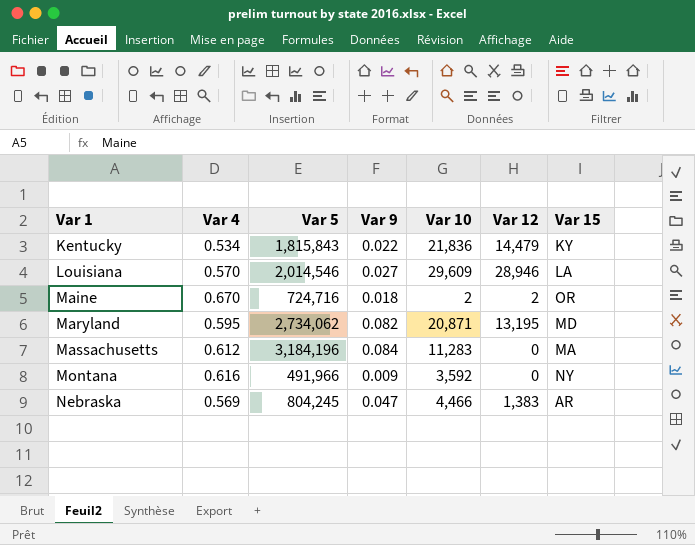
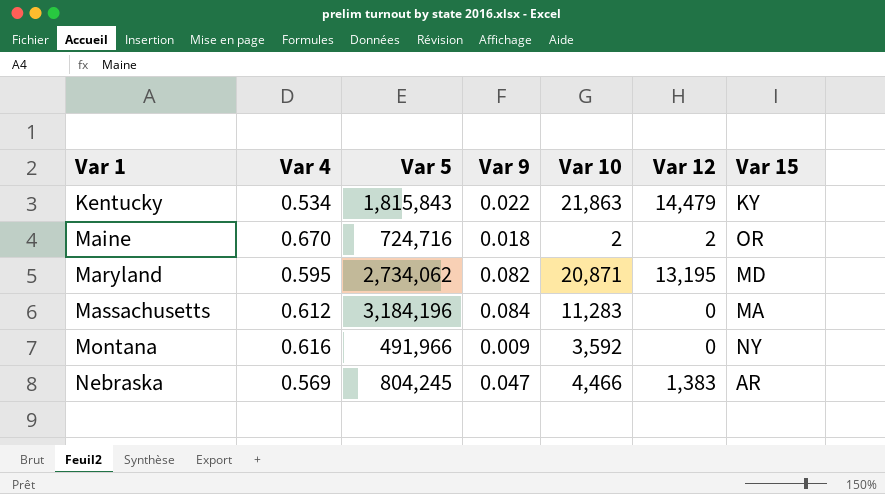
row Louisiana: 0.570 | 2,014,546 | 0.027 | 29,609 | 28,946 | LA -> none
Kentucky | Var 10: 21,836 -> 21,863

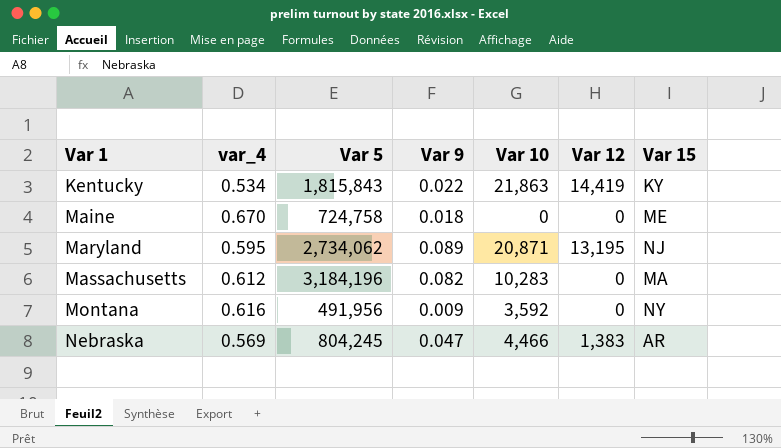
column name: Var 4 -> var_4
Kentucky | Var 12: 14,479 -> 14,419
Maine | Var 5: 724,716 -> 724,758
Maine | Var 10: 2 -> 0
Maine | Var 12: 2 -> 0
Maine | Var 15: OR -> ME
Maryland | Var 9: 0.082 -> 0.089
Maryland | Var 15: MD -> NJ
Massachusetts | Var 9: 0.084 -> 0.082
Massachusetts | Var 10: 11,283 -> 10,283
Montana | Var 5: 491,966 -> 491,956

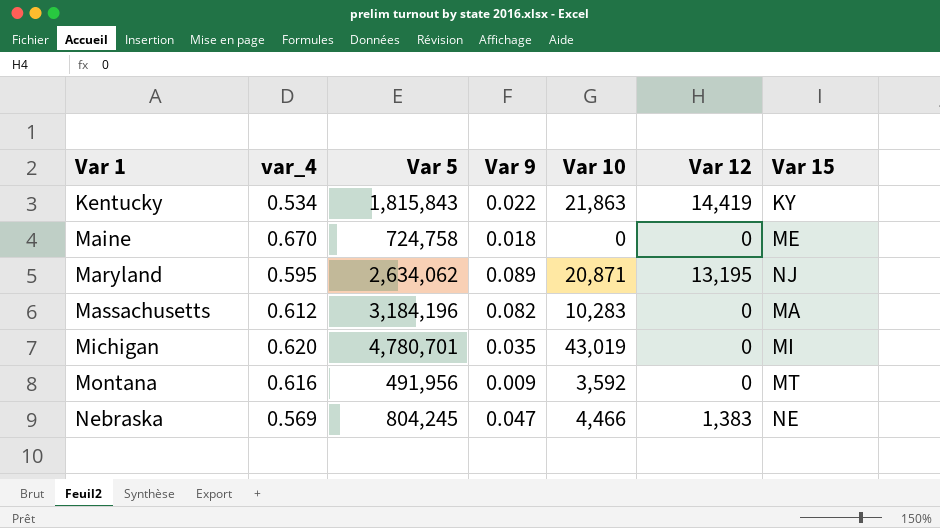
Maryland | Var 5: 2,734,062 -> 2,634,062
row Michigan: none -> 0.620 | 4,780,701 | 0.035 | 43,019 | 0 | MI
Montana | Var 15: NY -> MT
Nebraska | Var 15: AR -> NE

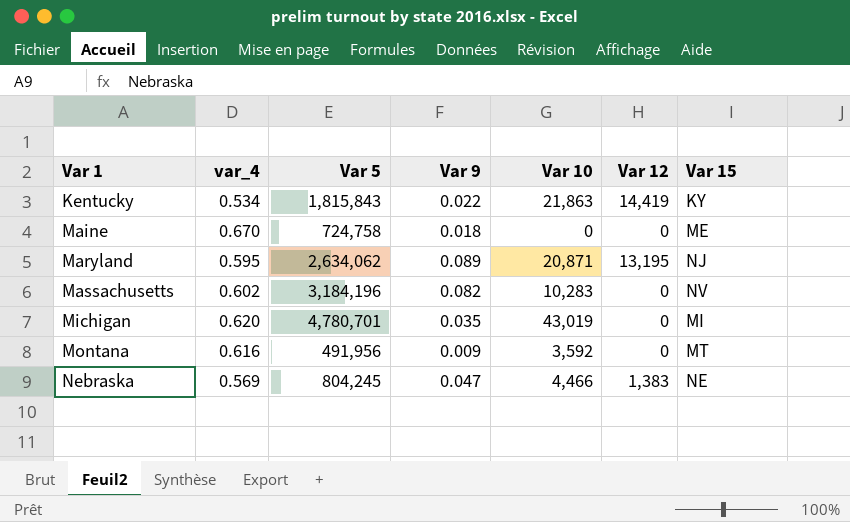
Massachusetts | var_4: 0.612 -> 0.602
Massachusetts | Var 15: MA -> NV

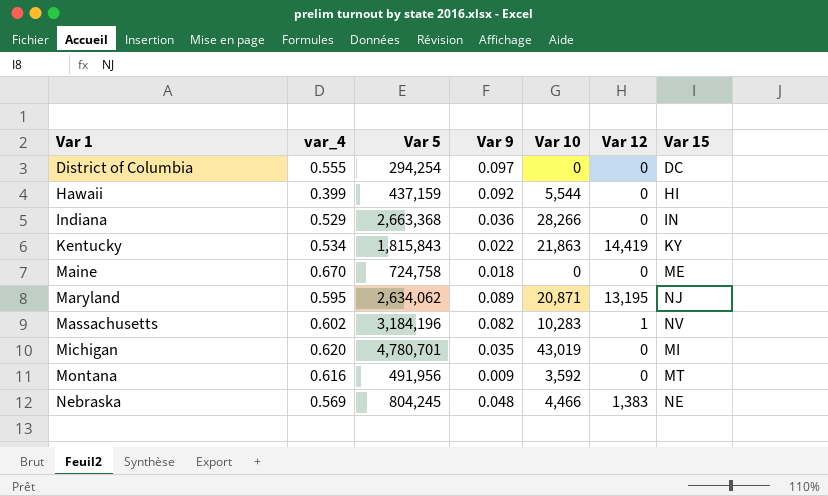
row District of Columbia: none -> 0.555 | 294,254 | 0.097 | 0 | 0 | DC
row Hawaii: none -> 0.399 | 437,159 | 0.092 | 5,544 | 0 | HI
row Indiana: none -> 0.529 | 2,663,368 | 0.036 | 28,266 | 0 | IN
Massachusetts | Var 12: 0 -> 1
Nebraska | Var 9: 0.047 -> 0.048

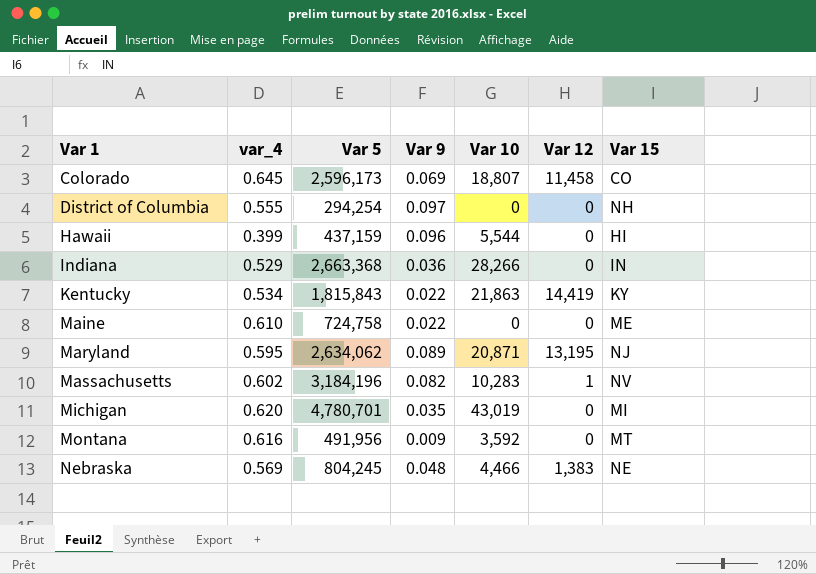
row Colorado: none -> 0.645 | 2,596,173 | 0.069 | 18,807 | 11,458 | CO
District of Columbia | Var 15: DC -> NH
Hawaii | Var 9: 0.092 -> 0.096
Maine | var_4: 0.670 -> 0.610
Maine | Var 9: 0.018 -> 0.022

